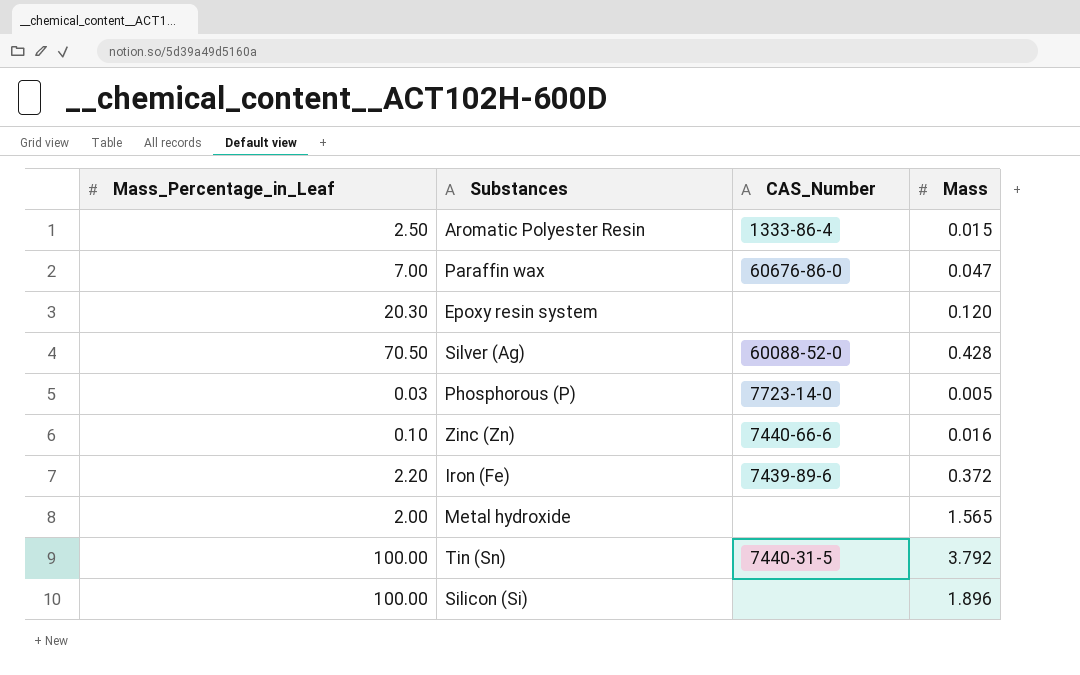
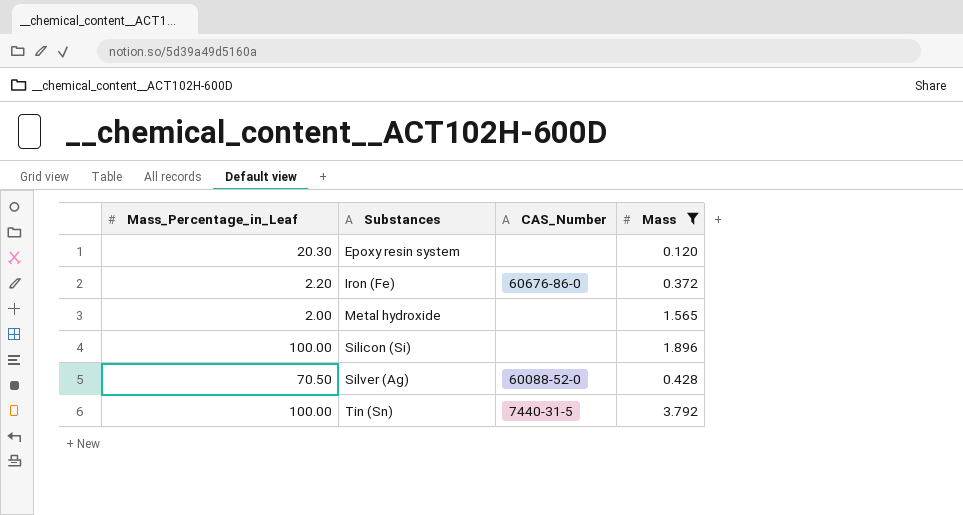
filter: none -> Mass >= 0.120
row order: none -> Substances ascending
Iron (Fe) | CAS_Number: 7439-89-6 -> 60676-86-0

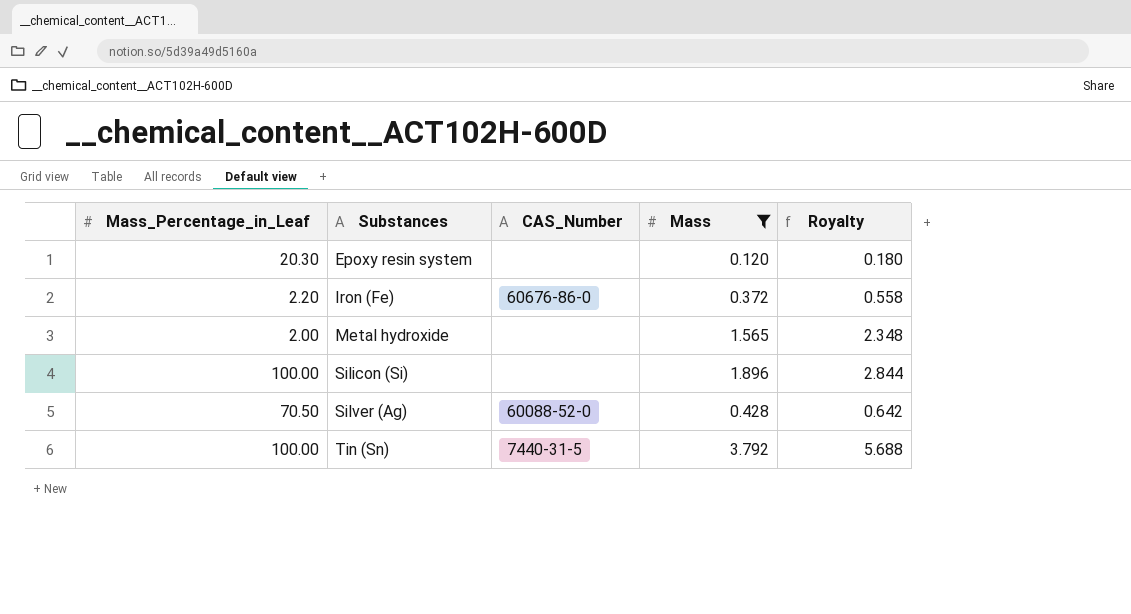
column Royalty | formula: none -> [Mass] * 1.5

